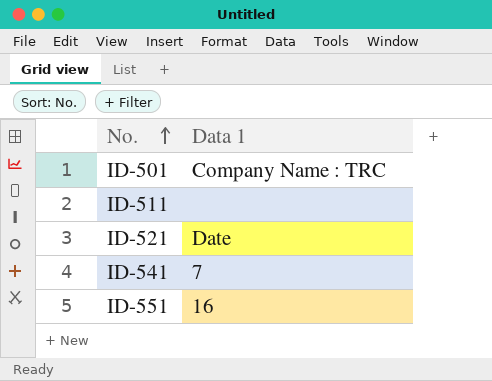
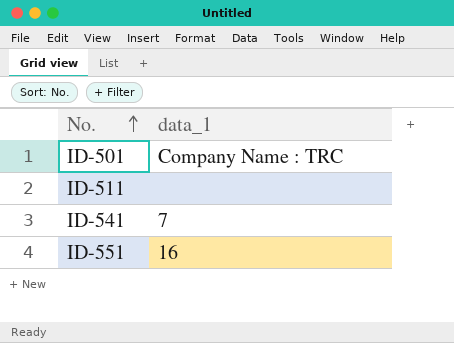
column name: Data 1 -> data_1
row ID-521: Date -> none

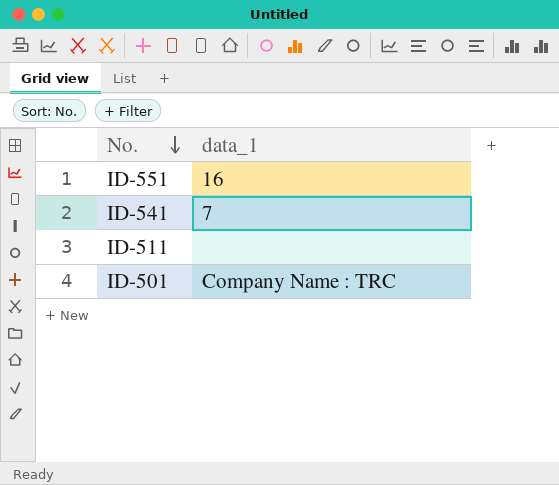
row order: No. ascending -> No. descending

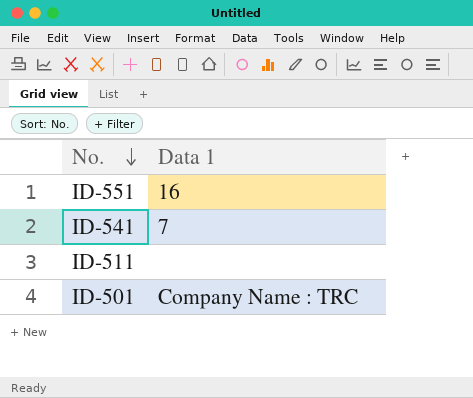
column name: data_1 -> Data 1

